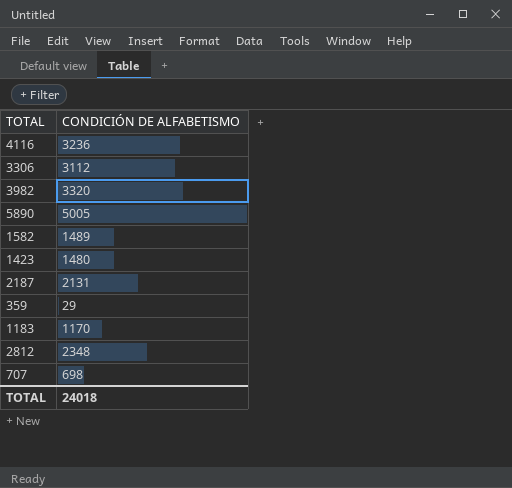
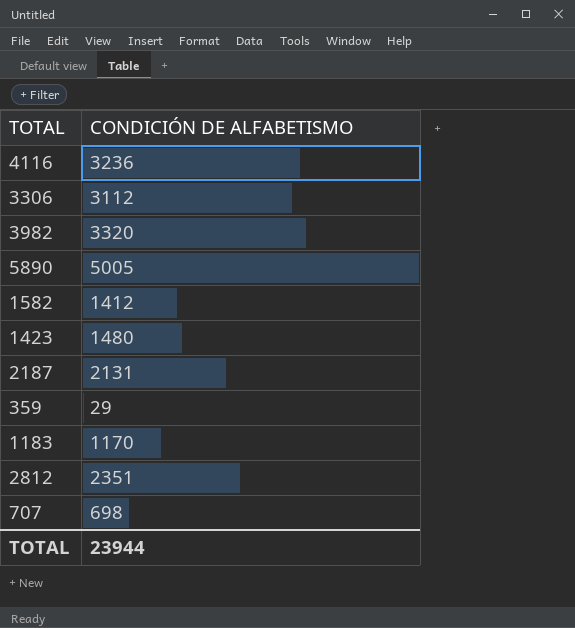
1582 | CONDICIÓN DE ALFABETISMO: 1489 -> 1412
2812 | CONDICIÓN DE ALFABETISMO: 2348 -> 2351
TOTAL | CONDICIÓN DE ALFABETISMO: 24018 -> 23944

